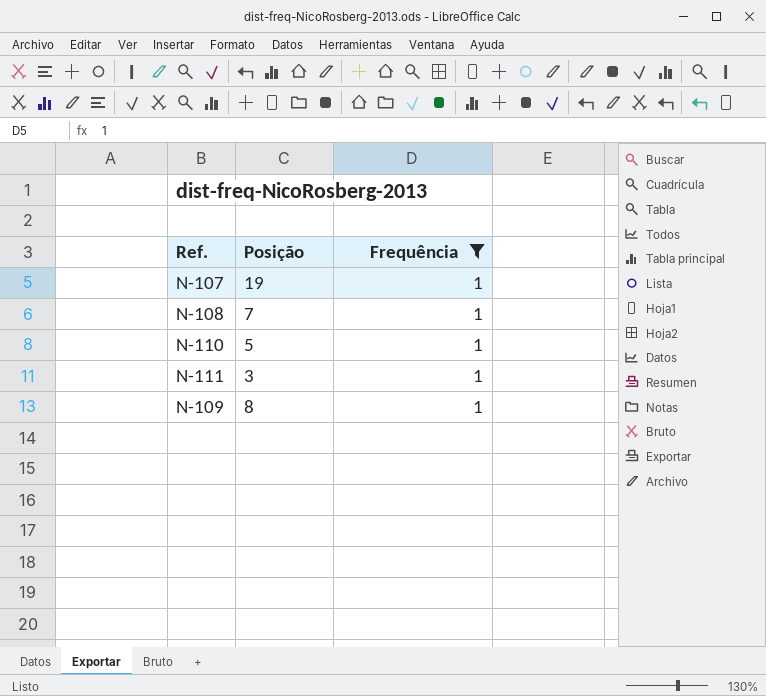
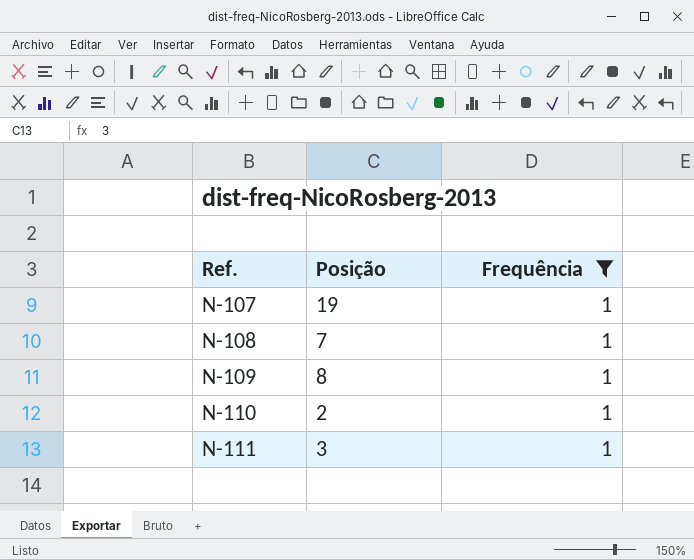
row order: none -> Ref. ascending
N-110 | Posição: 5 -> 2

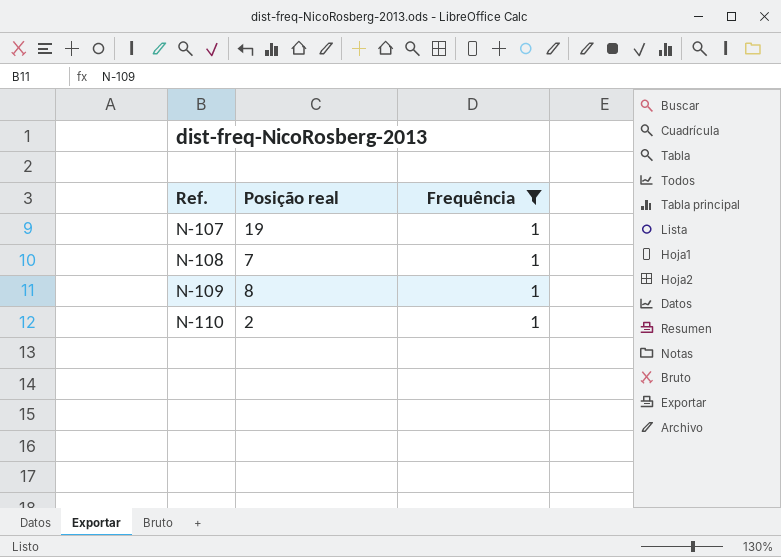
column name: Posição -> Posição real
row N-111: 3 | 1 -> none

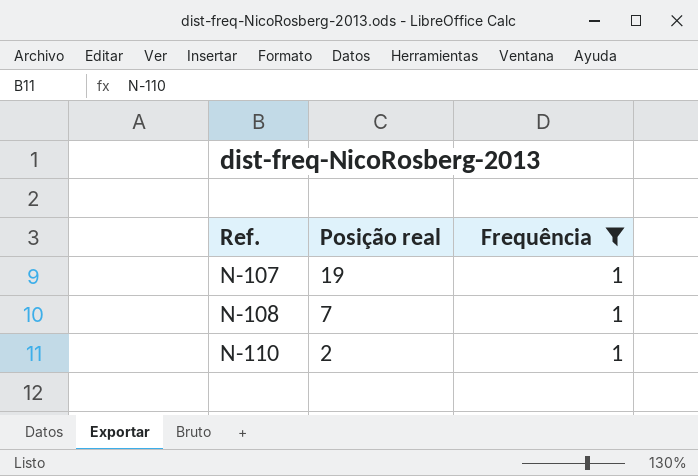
row N-109: 8 | 1 -> none

